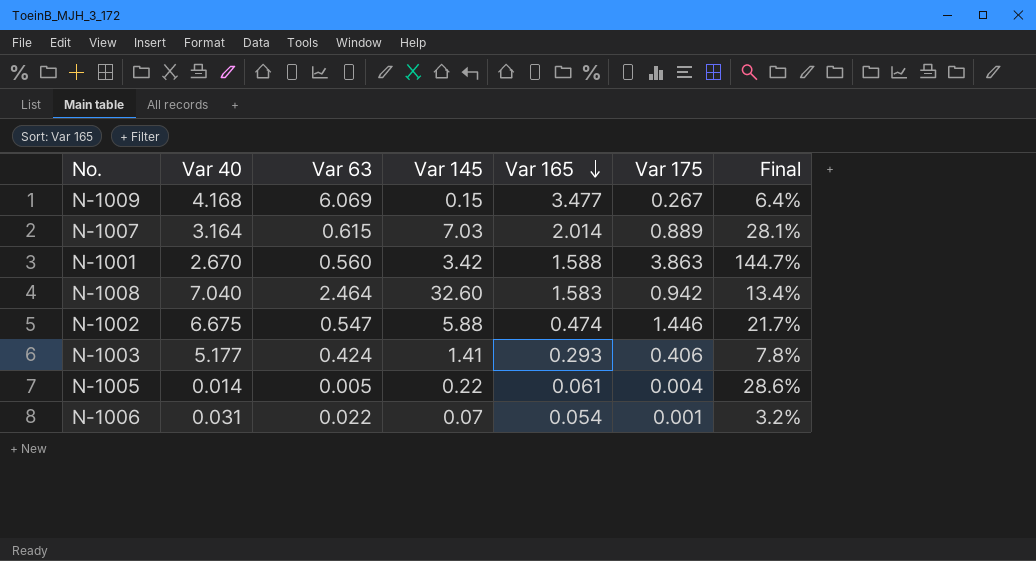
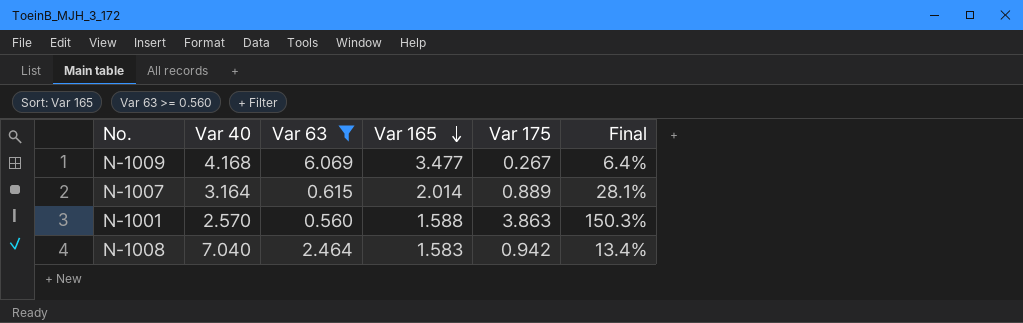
filter: none -> Var 63 >= 0.560
column Var 145 | position: 4 -> none
N-1001 | Var 40: 2.670 -> 2.570
N-1001 | Final: 144.7% -> 150.3%

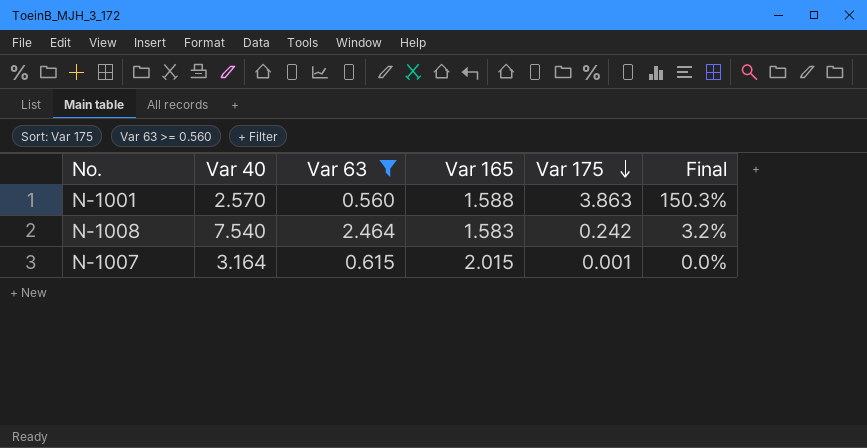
row order: Var 165 descending -> Var 175 descending
row N-1009: 4.168 | 6.069 | 3.477 | 0.267 | 6.4% -> none
N-1008 | Var 40: 7.040 -> 7.540
N-1008 | Var 175: 0.942 -> 0.242
N-1008 | Final: 13.4% -> 3.2%
N-1007 | Var 165: 2.014 -> 2.015
N-1007 | Var 175: 0.889 -> 0.001
N-1007 | Final: 28.1% -> 0.0%

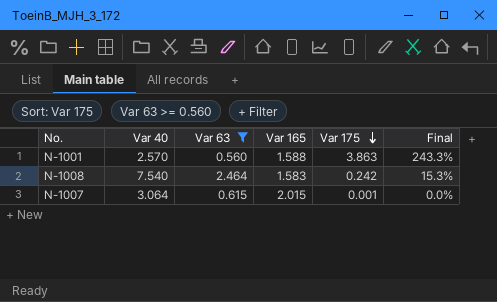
column Final | formula: [Var 175] / [Var 40] -> [Var 175] / [Var 165]
N-1007 | Var 40: 3.164 -> 3.064

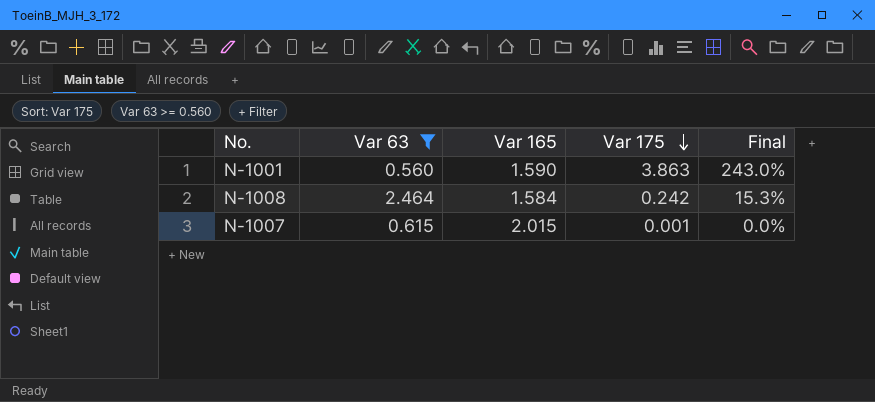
column Var 40 | position: 2 -> none
N-1001 | Var 165: 1.588 -> 1.590
N-1001 | Final: 243.3% -> 243.0%
N-1008 | Var 165: 1.583 -> 1.584

